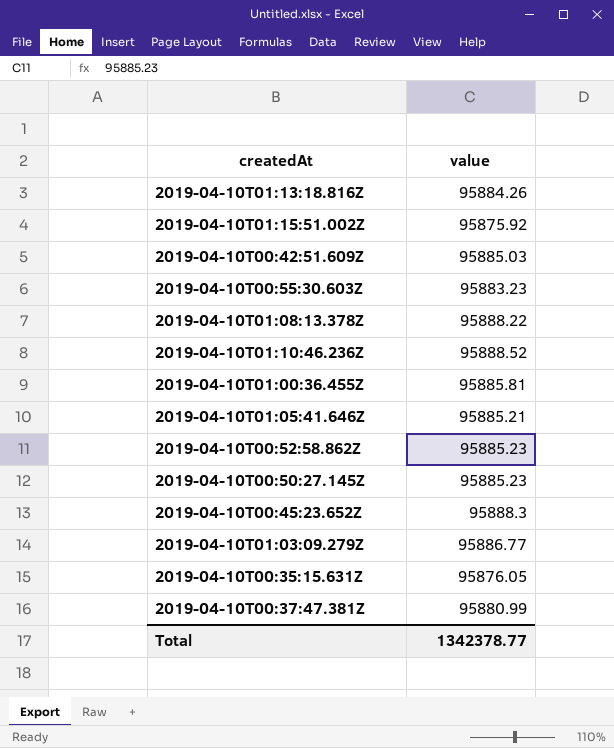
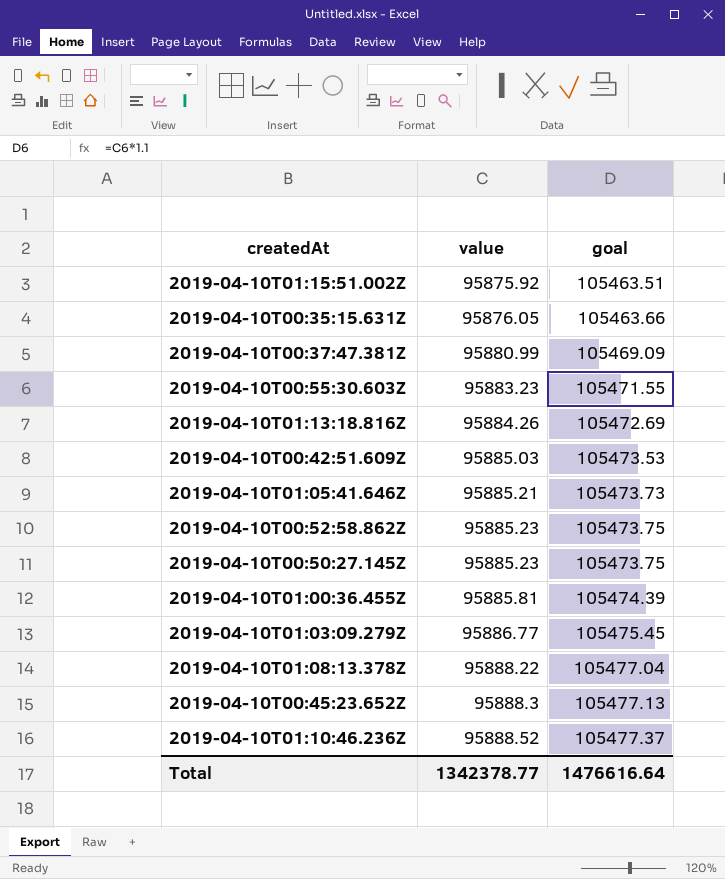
row order: none -> value ascending
column goal | formula: none -> [value] * 1.1

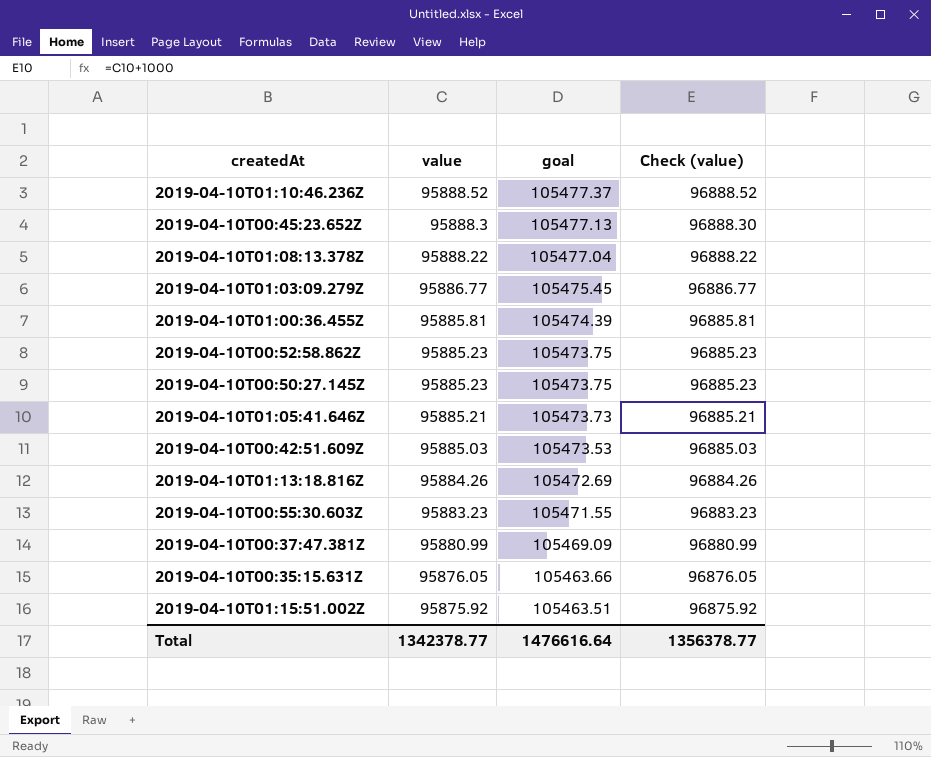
row order: value ascending -> value descending
column Check (value) | formula: none -> [value] + 1000

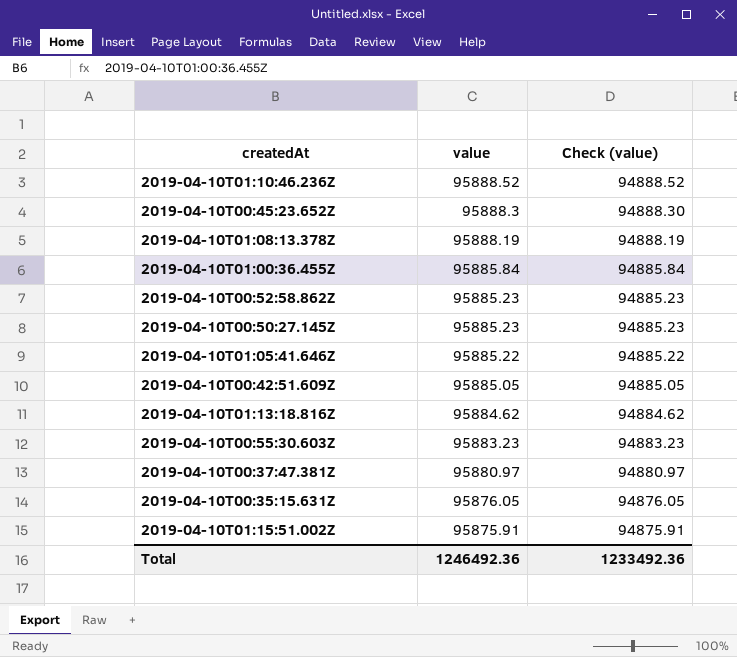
column goal | formula: [value] * 1.1 -> none
column Check (value) | formula: [value] + 1000 -> [value] - 1000
row 2019-04-10T01:03:09.279Z: 95886.77 | 105475.45 | 96886.77 -> none
2019-04-10T01:08:13.378Z | value: 95888.22 -> 95888.19
2019-04-10T01:00:36.455Z | value: 95885.81 -> 95885.84
2019-04-10T01:05:41.646Z | value: 95885.21 -> 95885.22
2019-04-10T00:42:51.609Z | value: 95885.03 -> 95885.05
2019-04-10T01:13:18.816Z | value: 95884.26 -> 95884.62
2019-04-10T00:37:47.381Z | value: 95880.99 -> 95880.97
2019-04-10T01:15:51.002Z | value: 95875.92 -> 95875.91
Total | value: 1342378.77 -> 1246492.36
Total | Check (value): 1356378.77 -> 1233492.36

